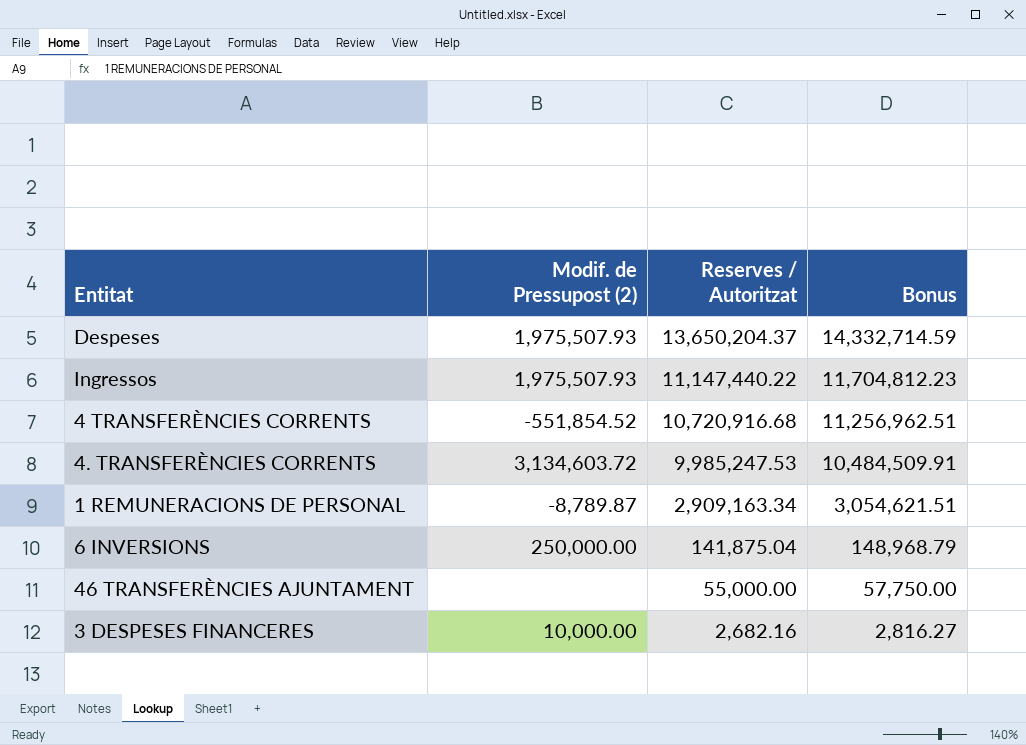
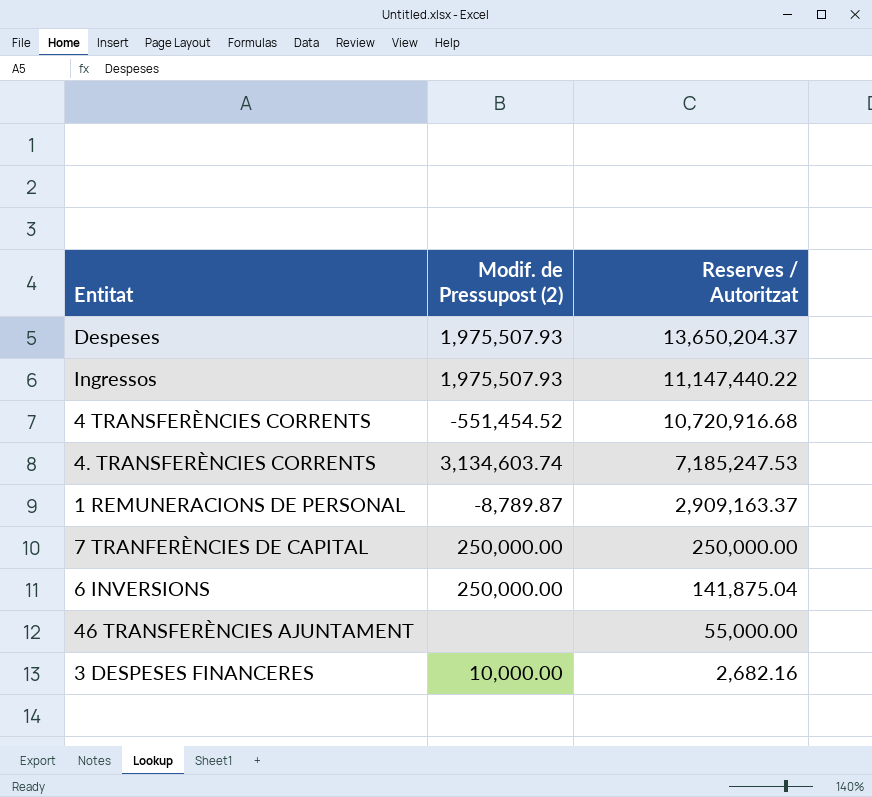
column Bonus | formula: [Reserves / Autoritzat] * 1.05 -> none
4 TRANSFERÈNCIES CORRENTS | Modif. de Pressupost (2): -551,854.52 -> -551,454.52
4. TRANSFERÈNCIES CORRENTS | Modif. de Pressupost (2): 3,134,603.72 -> 3,134,603.74
4. TRANSFERÈNCIES CORRENTS | Reserves / Autoritzat: 9,985,247.53 -> 7,185,247.53
1 REMUNERACIONS DE PERSONAL | Reserves / Autoritzat: 2,909,163.34 -> 2,909,163.37
row 7 TRANFERÈNCIES DE CAPITAL: none -> 250,000.00 | 250,000.00

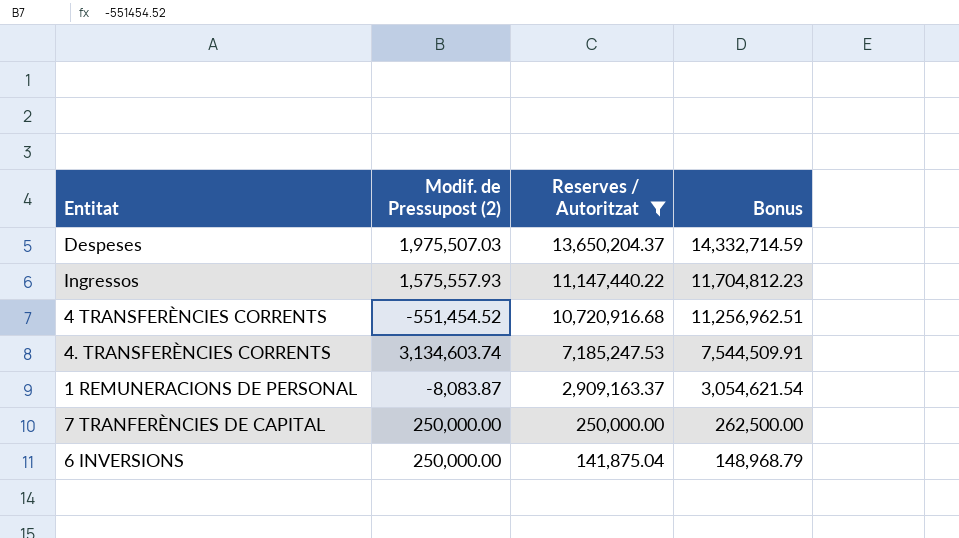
filter: none -> Reserves / Autoritzat >= 141,875.04
column Bonus | formula: none -> [Reserves / Autoritzat] * 1.05
Despeses | Modif. de Pressupost (2): 1,975,507.93 -> 1,975,507.03
Ingressos | Modif. de Pressupost (2): 1,975,507.93 -> 1,575,557.93
1 REMUNERACIONS DE PERSONAL | Modif. de Pressupost (2): -8,789.87 -> -8,083.87

